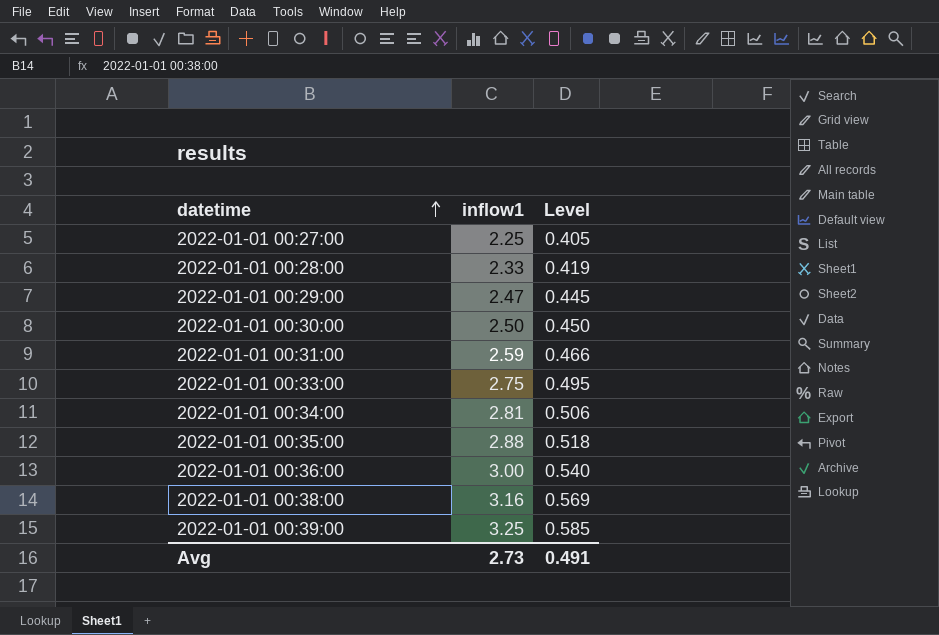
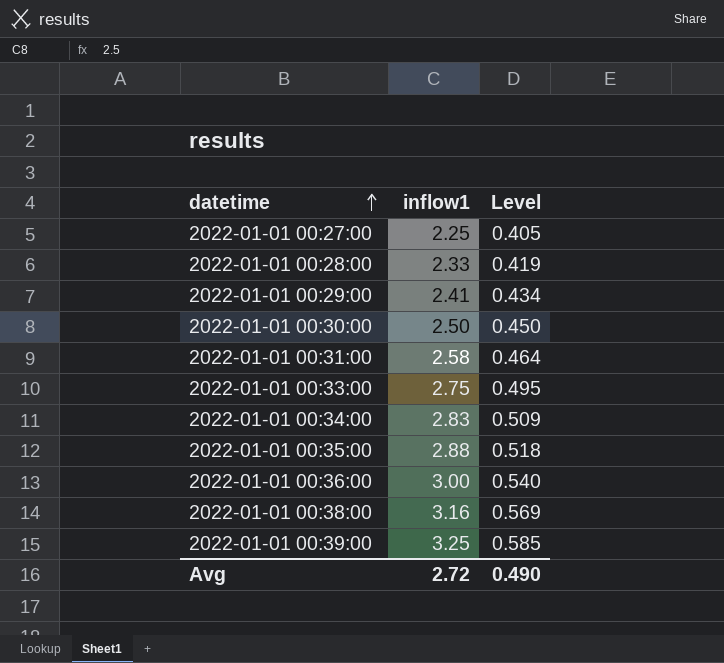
2022-01-01 00:29:00 | inflow1: 2.47 -> 2.41
2022-01-01 00:29:00 | Level: 0.445 -> 0.434
2022-01-01 00:31:00 | inflow1: 2.59 -> 2.58
2022-01-01 00:31:00 | Level: 0.466 -> 0.464
2022-01-01 00:34:00 | inflow1: 2.81 -> 2.83
2022-01-01 00:34:00 | Level: 0.506 -> 0.509
Avg | inflow1: 2.73 -> 2.72
Avg | Level: 0.491 -> 0.490

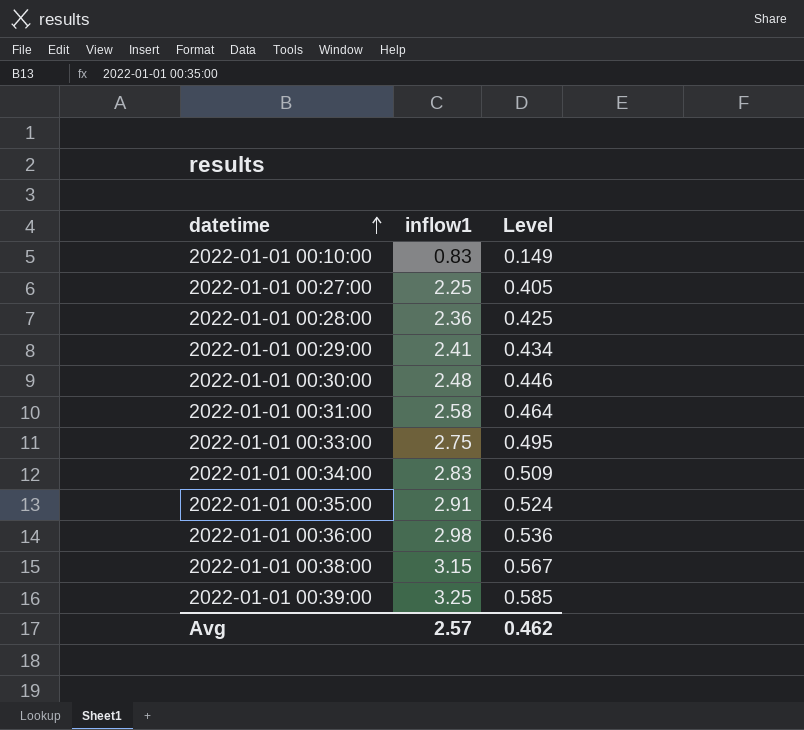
row 2022-01-01 00:10:00: none -> 0.83 | 0.149
2022-01-01 00:28:00 | inflow1: 2.33 -> 2.36
2022-01-01 00:28:00 | Level: 0.419 -> 0.425
2022-01-01 00:30:00 | inflow1: 2.50 -> 2.48
2022-01-01 00:30:00 | Level: 0.450 -> 0.446
2022-01-01 00:35:00 | inflow1: 2.88 -> 2.91
2022-01-01 00:35:00 | Level: 0.518 -> 0.524
2022-01-01 00:36:00 | inflow1: 3.00 -> 2.98
2022-01-01 00:36:00 | Level: 0.540 -> 0.536
2022-01-01 00:38:00 | inflow1: 3.16 -> 3.15
2022-01-01 00:38:00 | Level: 0.569 -> 0.567
Avg | inflow1: 2.72 -> 2.57
Avg | Level: 0.490 -> 0.462

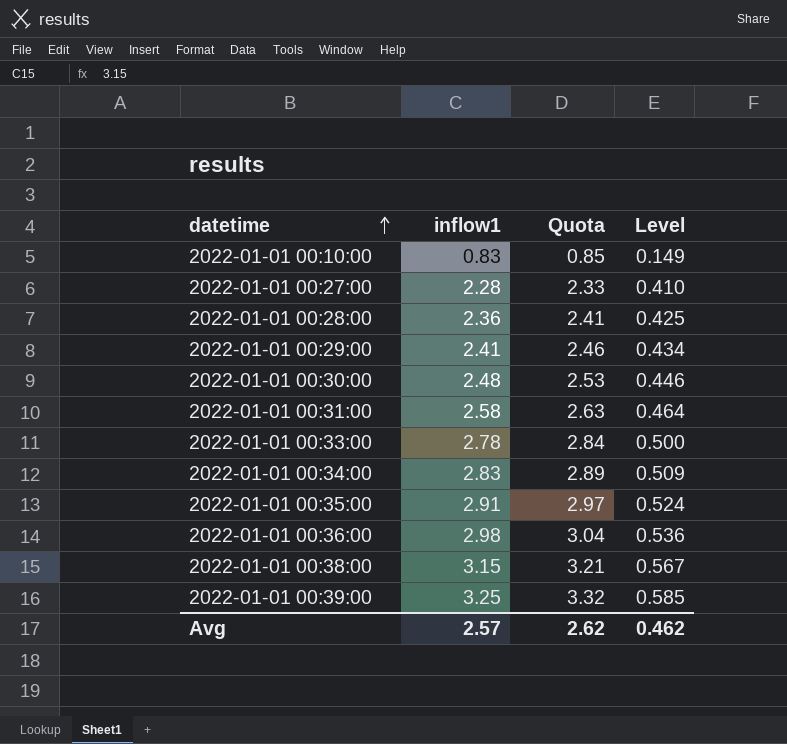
column Quota | formula: none -> [inflow1] * 1.02
2022-01-01 00:27:00 | inflow1: 2.25 -> 2.28
2022-01-01 00:27:00 | Level: 0.405 -> 0.410
2022-01-01 00:33:00 | inflow1: 2.75 -> 2.78
2022-01-01 00:33:00 | Level: 0.495 -> 0.500

